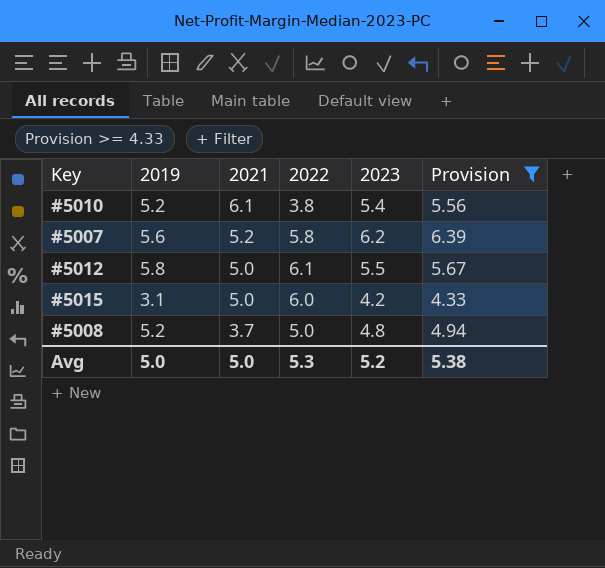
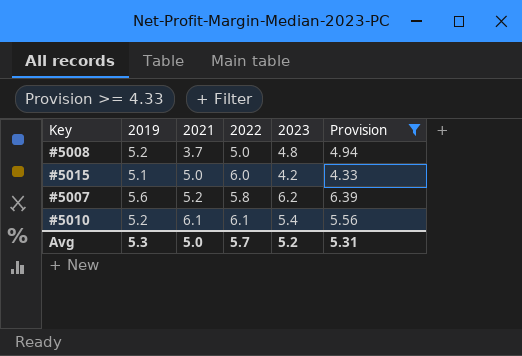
row order: 2021 descending -> 2021 ascending
row #5012: 5.8 | 5.0 | 6.1 | 5.5 | 5.67 -> none
#5015 | 2019: 3.1 -> 5.1
#5010 | 2022: 3.8 -> 6.1
Avg | 2019: 5.0 -> 5.3
Avg | 2022: 5.3 -> 5.7
Avg | Provision: 5.38 -> 5.31

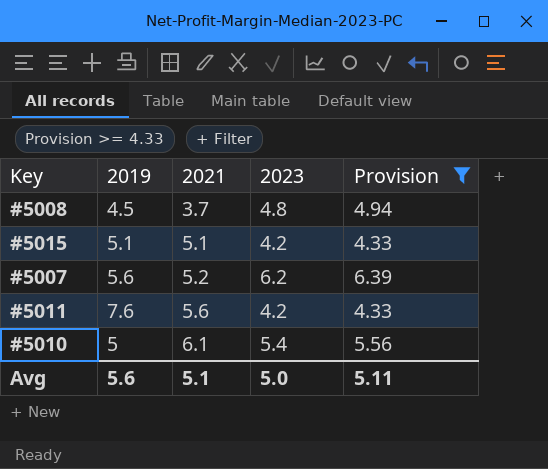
column 2022 | position: 4 -> none
#5008 | 2019: 5.2 -> 4.5
#5015 | 2021: 5.0 -> 5.1
row #5011: none -> 7.6 | 5.6 | 4.2 | 4.33
#5010 | 2019: 5.2 -> 5
Avg | 2019: 5.3 -> 5.6
Avg | 2021: 5.0 -> 5.1
Avg | 2023: 5.2 -> 5.0
Avg | Provision: 5.31 -> 5.11

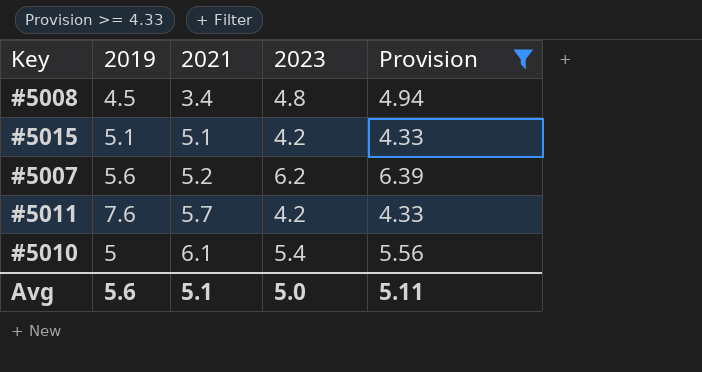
#5008 | 2021: 3.7 -> 3.4
#5011 | 2021: 5.6 -> 5.7

